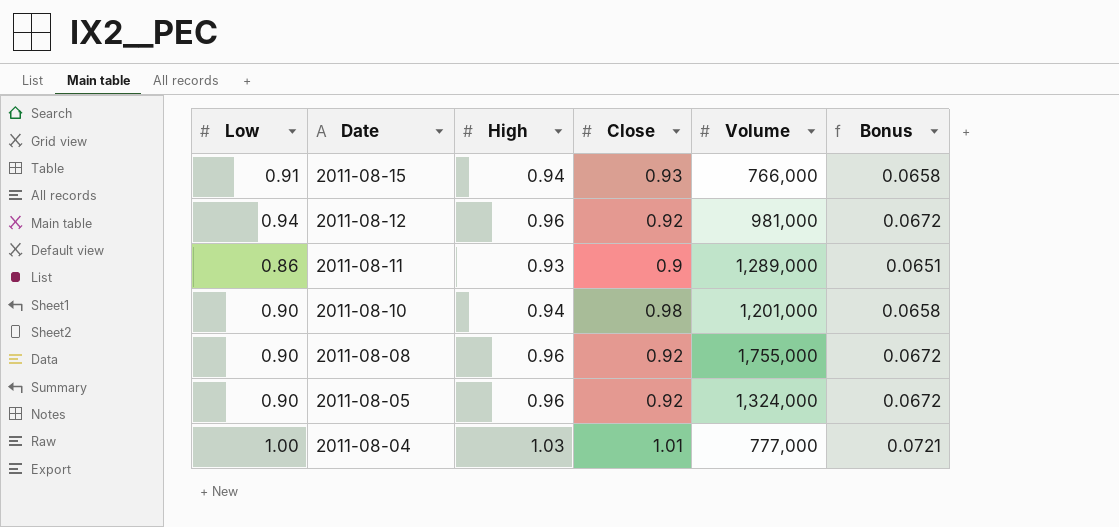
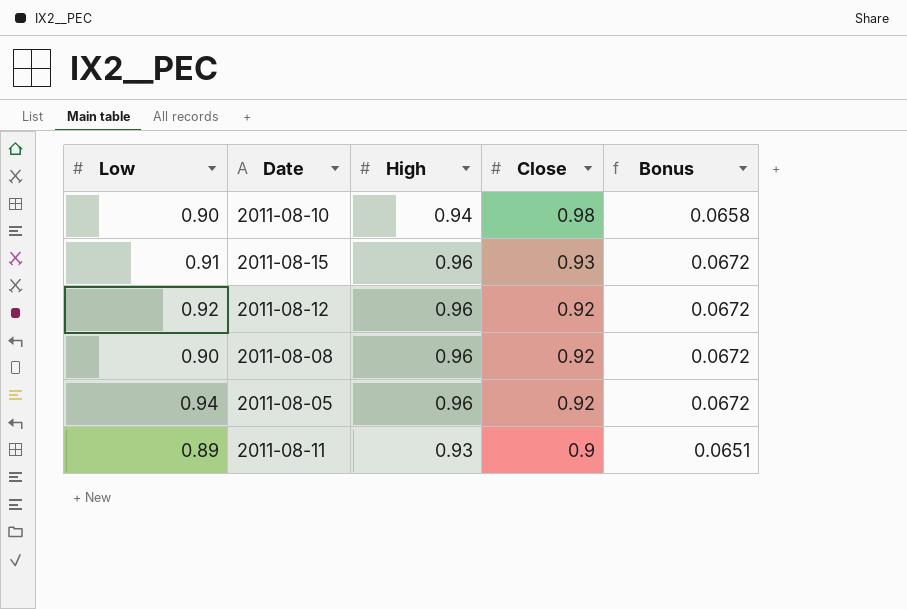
row order: Date descending -> Close descending
column Volume | position: 5 -> none
row 2011-08-04: 1.00 | 1.03 | 1.01 | 777,000 | 0.0721 -> none
2011-08-15 | High: 0.94 -> 0.96
2011-08-15 | Bonus: 0.0658 -> 0.0672
2011-08-12 | Low: 0.94 -> 0.92
2011-08-05 | Low: 0.90 -> 0.94
2011-08-11 | Low: 0.86 -> 0.89

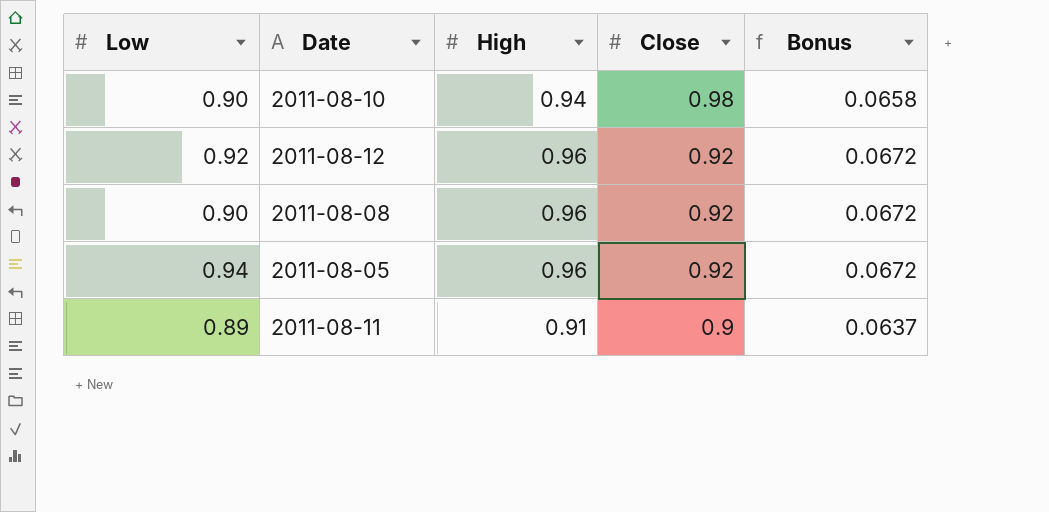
row 2011-08-15: 0.91 | 0.96 | 0.93 | 0.0672 -> none
2011-08-11 | High: 0.93 -> 0.91
2011-08-11 | Bonus: 0.0651 -> 0.0637

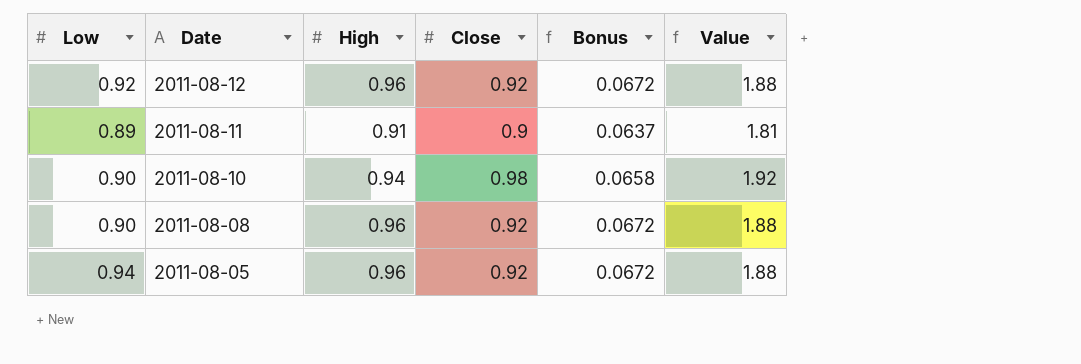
row order: Close descending -> Date descending
column Value | formula: none -> [High] + [Close]

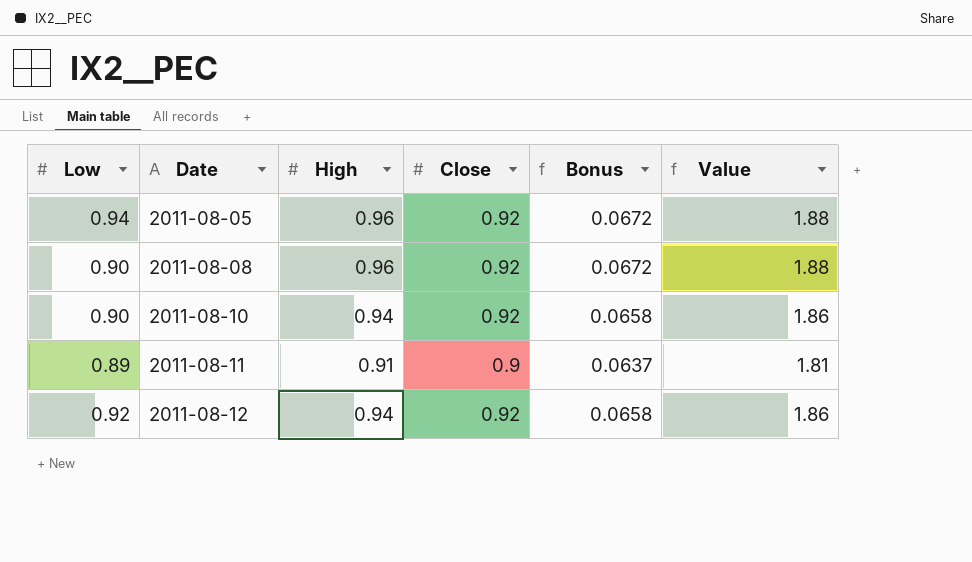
row order: Date descending -> Date ascending
2011-08-10 | Close: 0.98 -> 0.92
2011-08-10 | Value: 1.92 -> 1.86
2011-08-12 | High: 0.96 -> 0.94
2011-08-12 | Bonus: 0.0672 -> 0.0658
2011-08-12 | Value: 1.88 -> 1.86

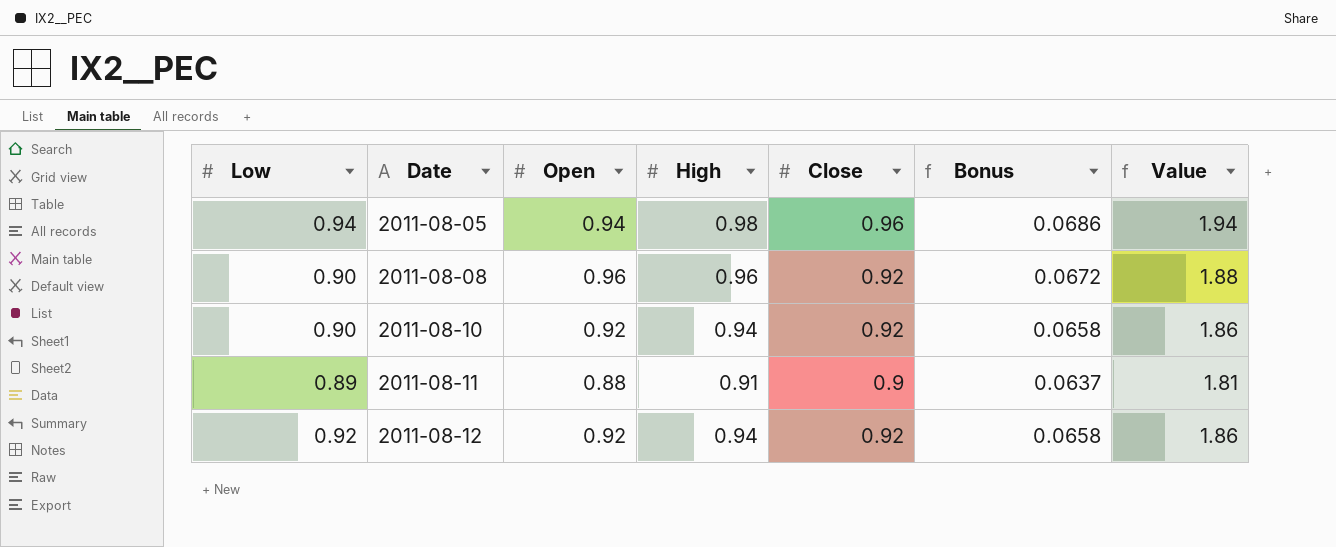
column Open | position: none -> 3
2011-08-05 | High: 0.96 -> 0.98
2011-08-05 | Close: 0.92 -> 0.96
2011-08-05 | Bonus: 0.0672 -> 0.0686
2011-08-05 | Value: 1.88 -> 1.94

